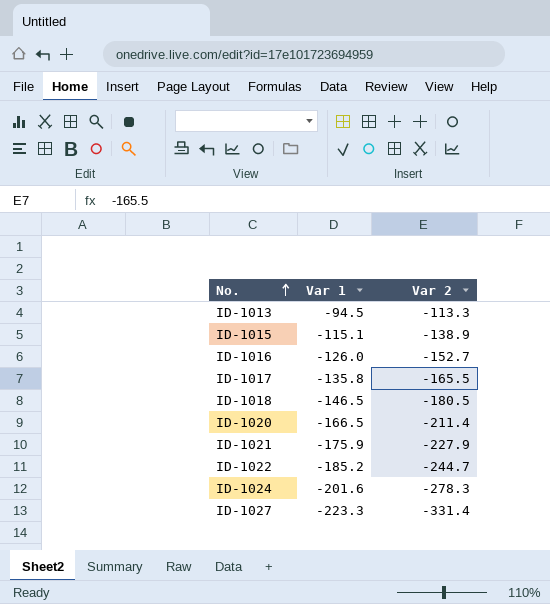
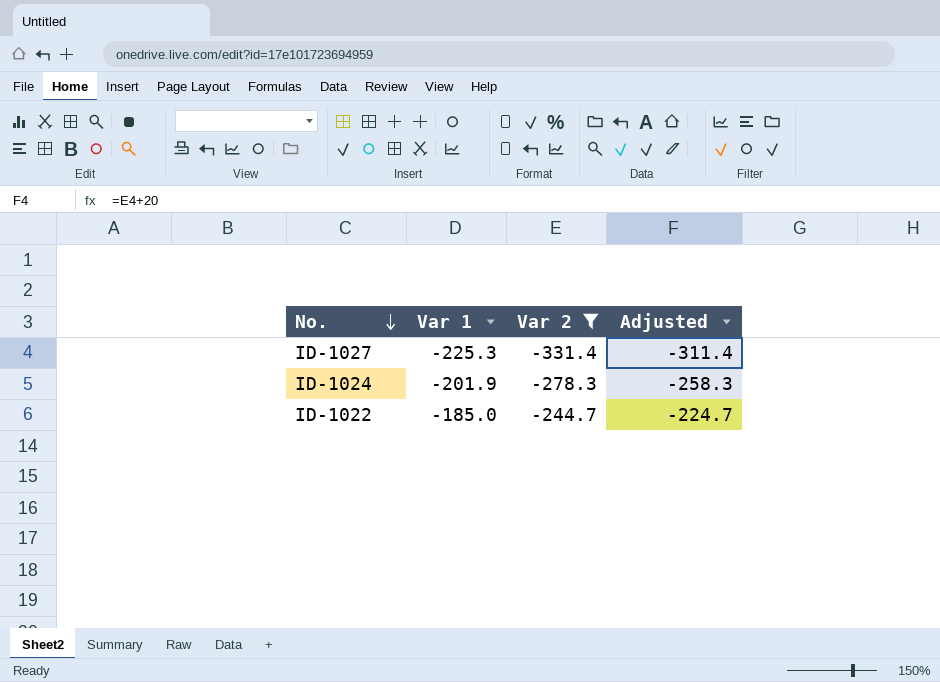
filter: none -> Var 2 <= -244.7
row order: No. ascending -> No. descending
column Adjusted | formula: none -> [Var 2] + 20
ID-1027 | Var 1: -223.3 -> -225.3
ID-1024 | Var 1: -201.6 -> -201.9
ID-1022 | Var 1: -185.2 -> -185.0

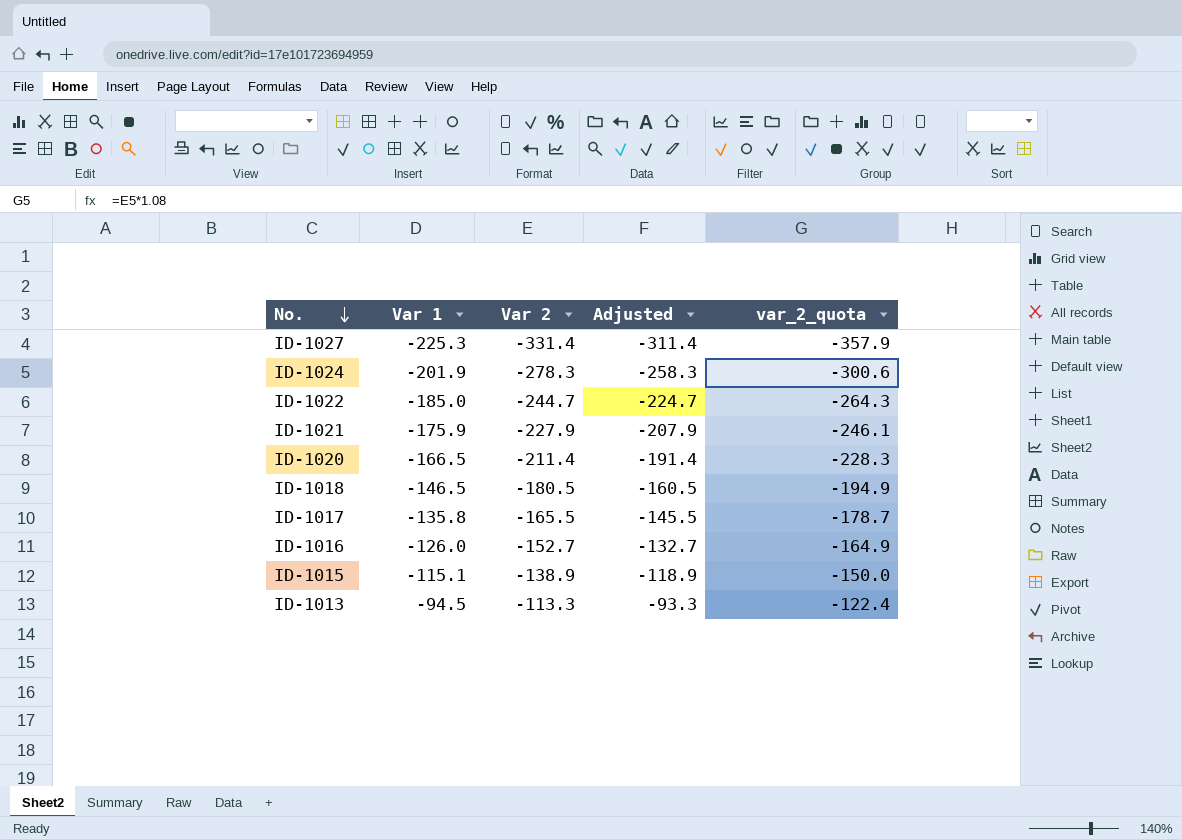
filter: Var 2 <= -244.7 -> none
column var_2_quota | formula: none -> [Var 2] * 1.08

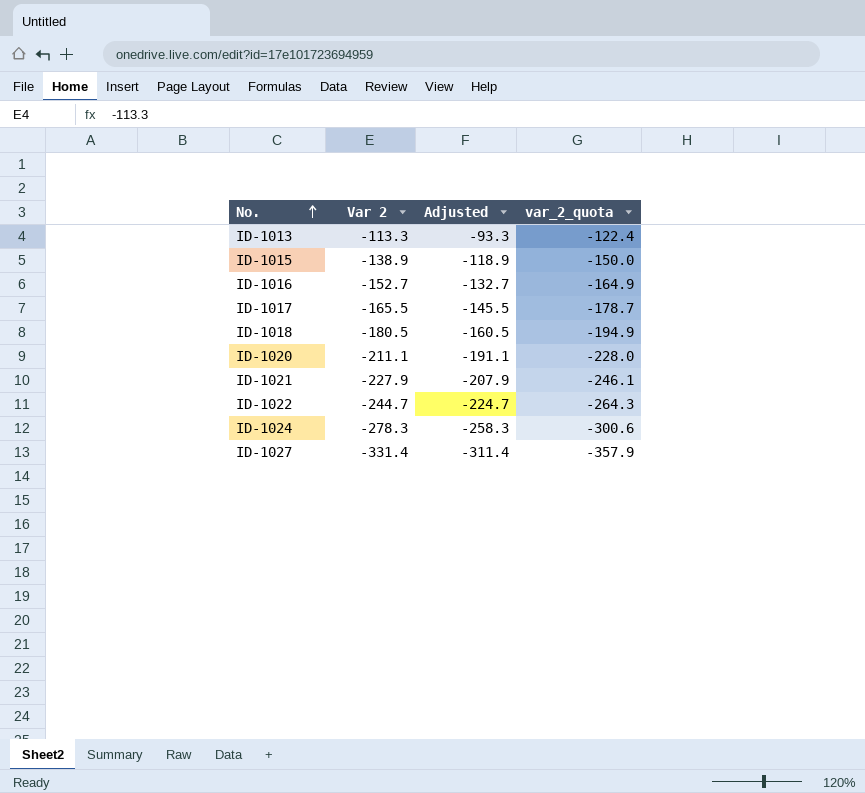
row order: No. descending -> No. ascending
column Var 1 | position: 2 -> none
ID-1020 | Var 2: -211.4 -> -211.1
ID-1020 | Adjusted: -191.4 -> -191.1
ID-1020 | var_2_quota: -228.3 -> -228.0

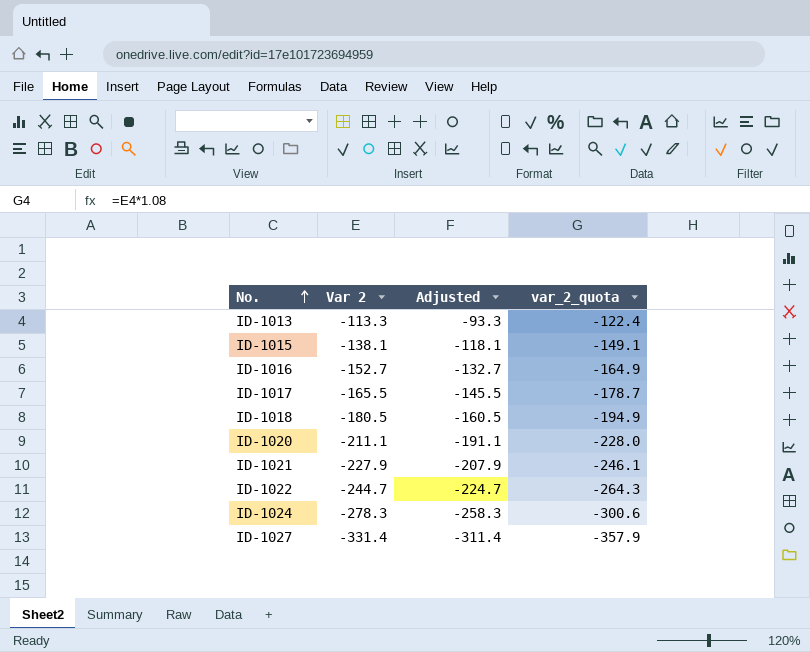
ID-1015 | Var 2: -138.9 -> -138.1
ID-1015 | Adjusted: -118.9 -> -118.1
ID-1015 | var_2_quota: -150.0 -> -149.1

